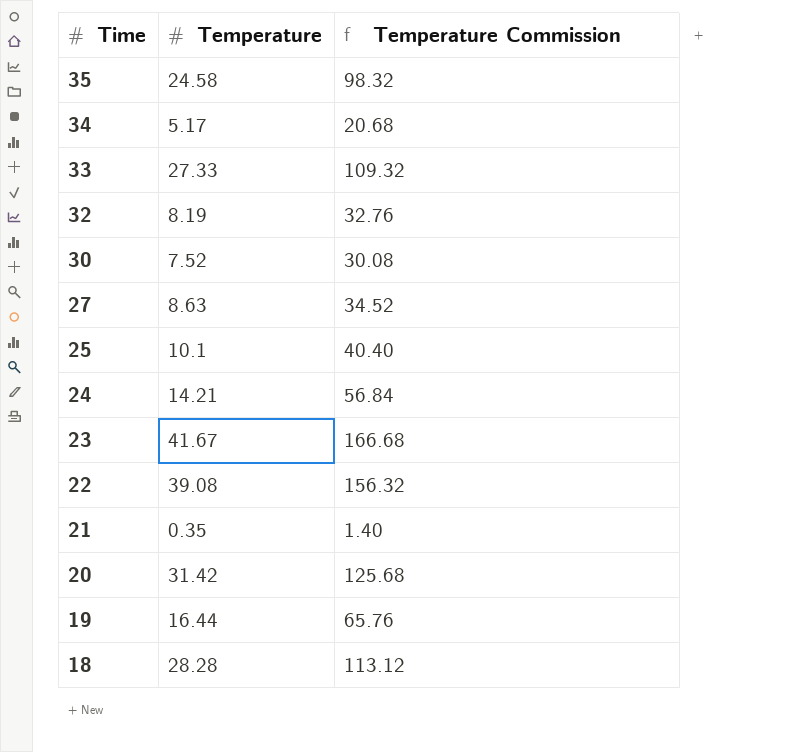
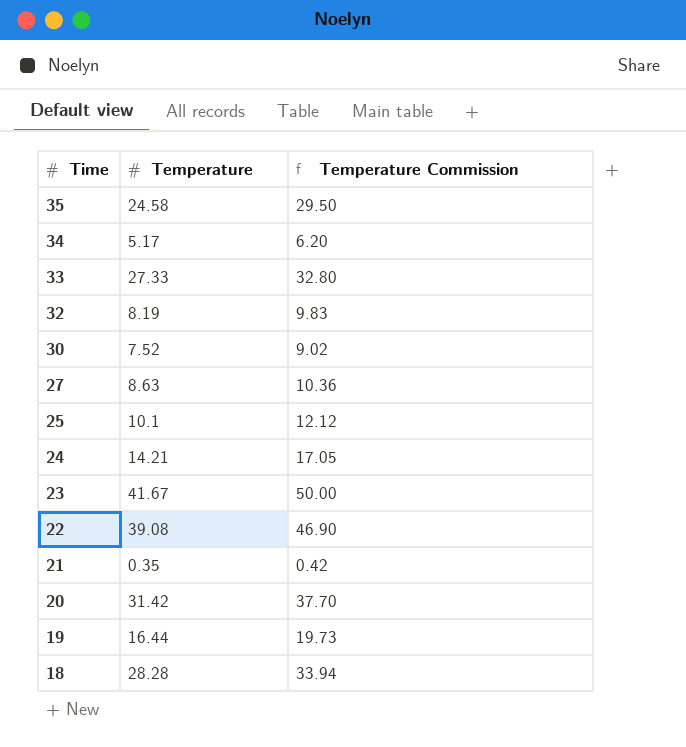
column Temperature Commission | formula: [Temperature] * 4 -> [Temperature] * 1.2

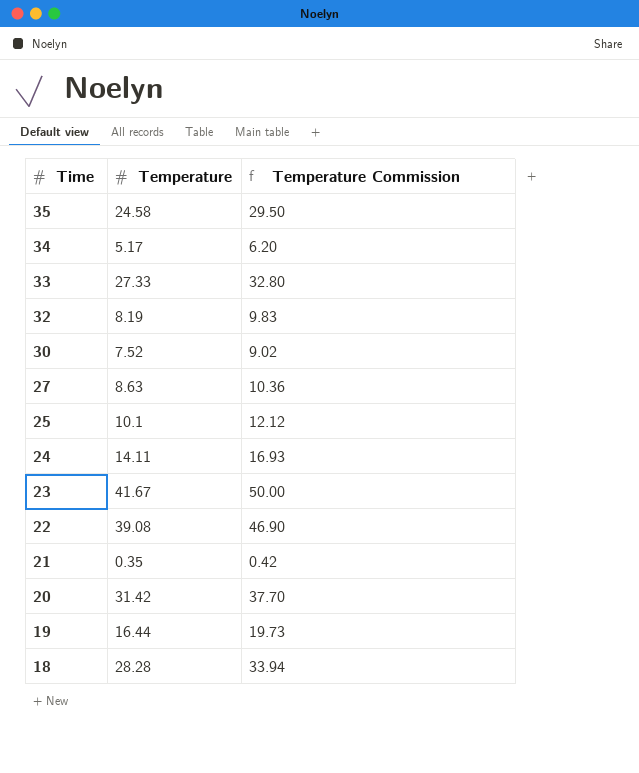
24 | Temperature: 14.21 -> 14.11
24 | Temperature Commission: 17.05 -> 16.93

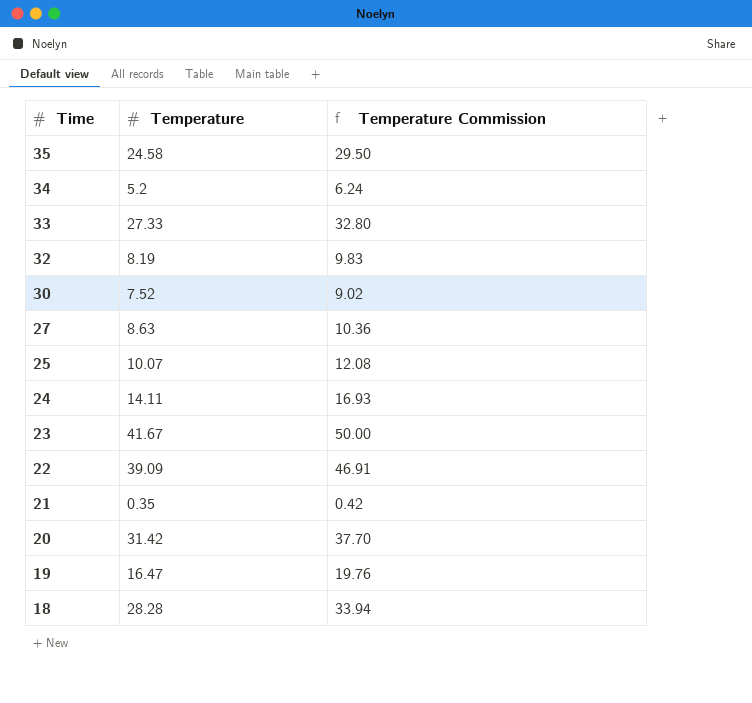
34 | Temperature: 5.17 -> 5.2
34 | Temperature Commission: 6.20 -> 6.24
25 | Temperature: 10.1 -> 10.07
25 | Temperature Commission: 12.12 -> 12.08
22 | Temperature: 39.08 -> 39.09
22 | Temperature Commission: 46.90 -> 46.91
19 | Temperature: 16.44 -> 16.47
19 | Temperature Commission: 19.73 -> 19.76

